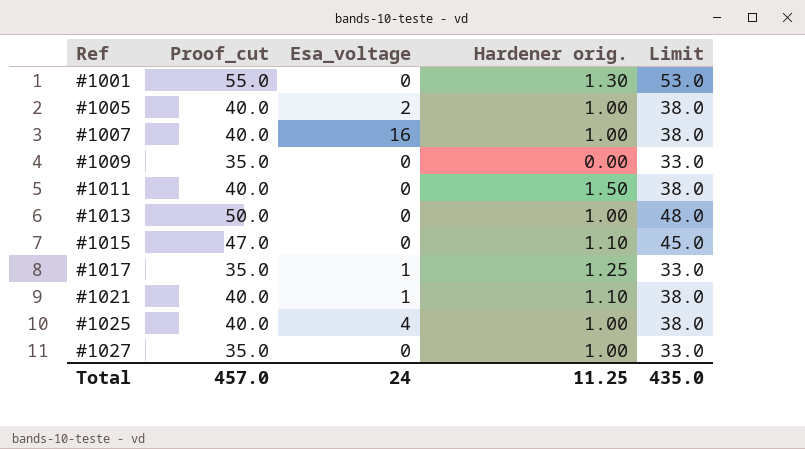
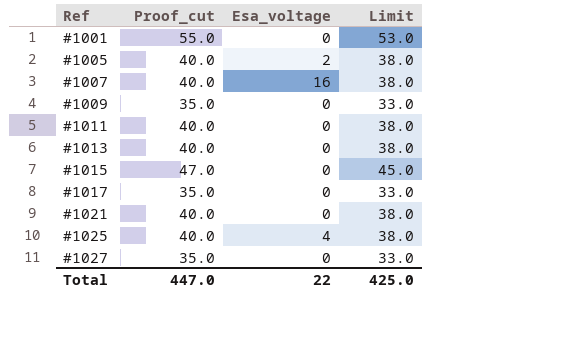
column Hardener orig. | position: 4 -> none
#1013 | Proof_cut: 50.0 -> 40.0
#1013 | Limit: 48.0 -> 38.0
#1017 | Esa_voltage: 1 -> 0
#1021 | Esa_voltage: 1 -> 0
Total | Proof_cut: 457.0 -> 447.0
Total | Esa_voltage: 24 -> 22
Total | Limit: 435.0 -> 425.0

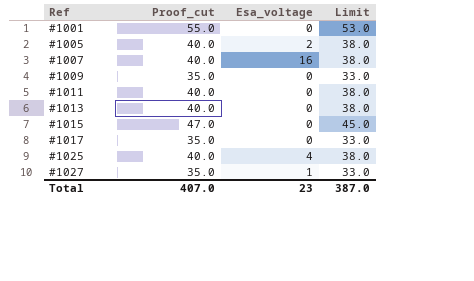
row #1021: 40.0 | 0 | 38.0 -> none
#1027 | Esa_voltage: 0 -> 1
Total | Proof_cut: 447.0 -> 407.0
Total | Esa_voltage: 22 -> 23
Total | Limit: 425.0 -> 387.0

